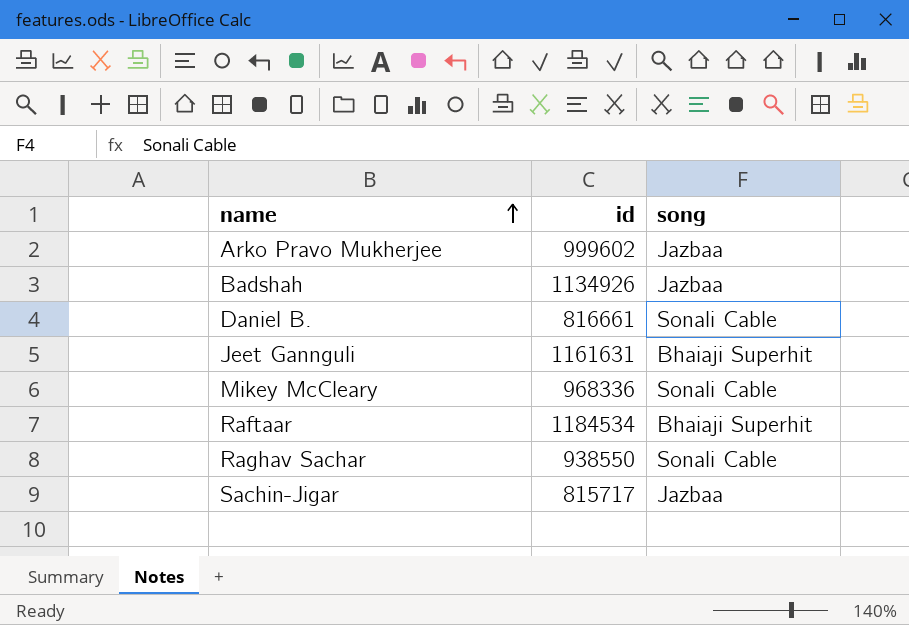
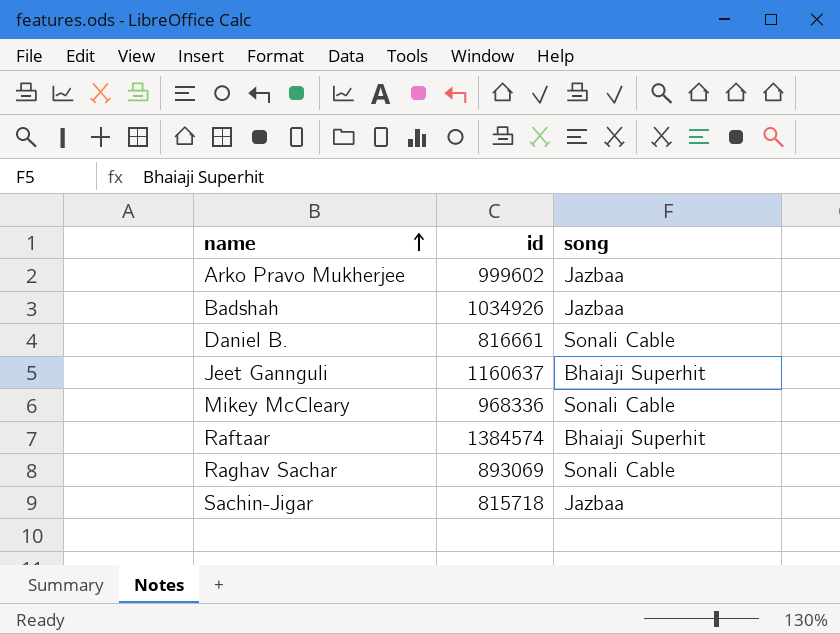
Badshah | id: 1134926 -> 1034926
Jeet Gannguli | id: 1161631 -> 1160637
Raftaar | id: 1184534 -> 1384574
Raghav Sachar | id: 938550 -> 893069
Sachin-Jigar | id: 815717 -> 815718

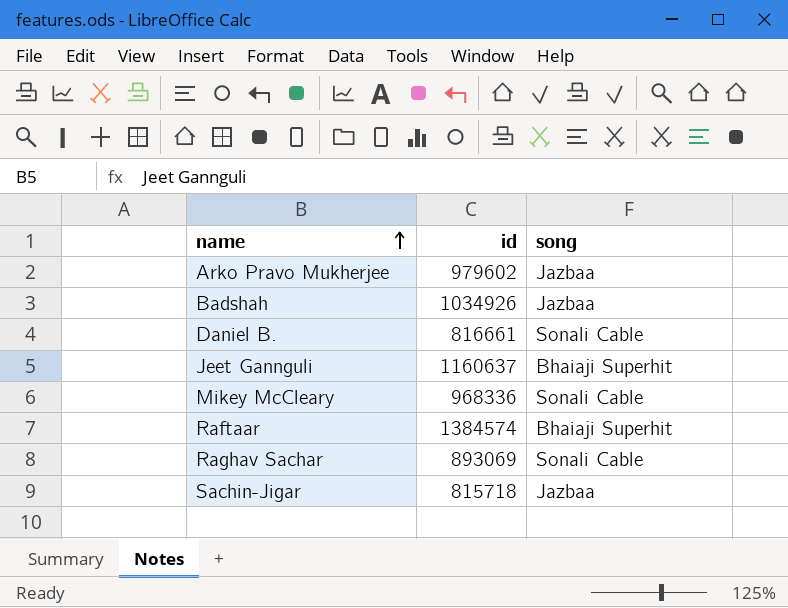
Arko Pravo Mukherjee | id: 999602 -> 979602

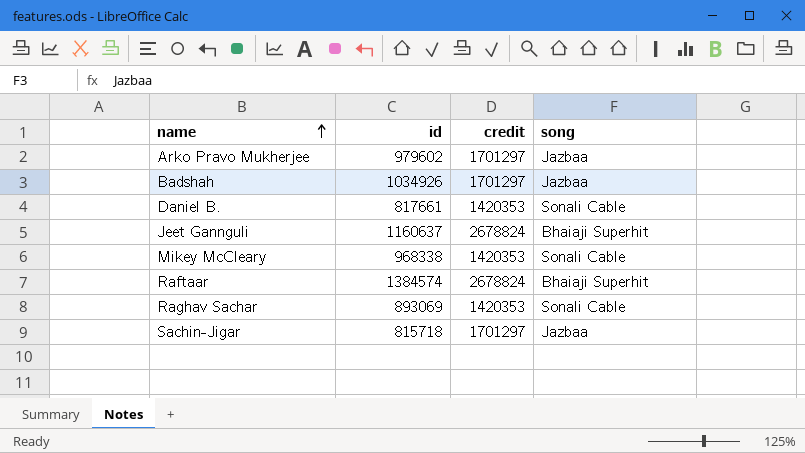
column credit | position: none -> 3
Daniel B. | id: 816661 -> 817661
Mikey McCleary | id: 968336 -> 968338

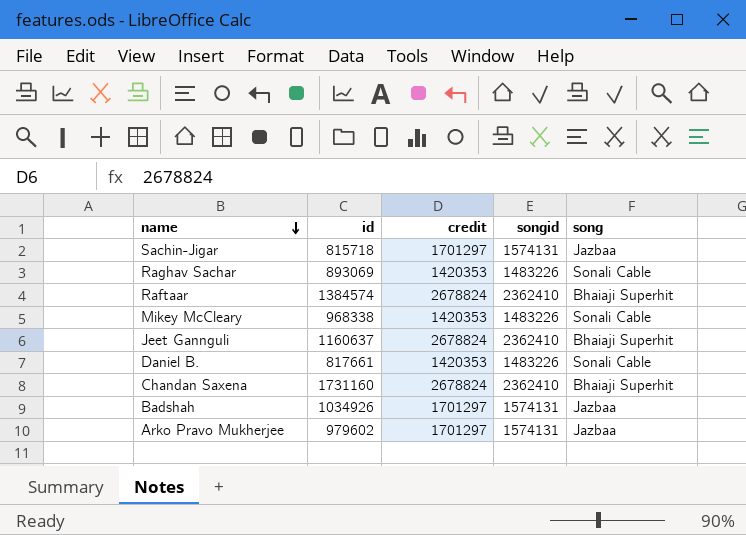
row order: name ascending -> name descending
column songid | position: none -> 4
row Chandan Saxena: none -> 1731160 | 2678824 | 2362410 | Bhaiaji Superhit

